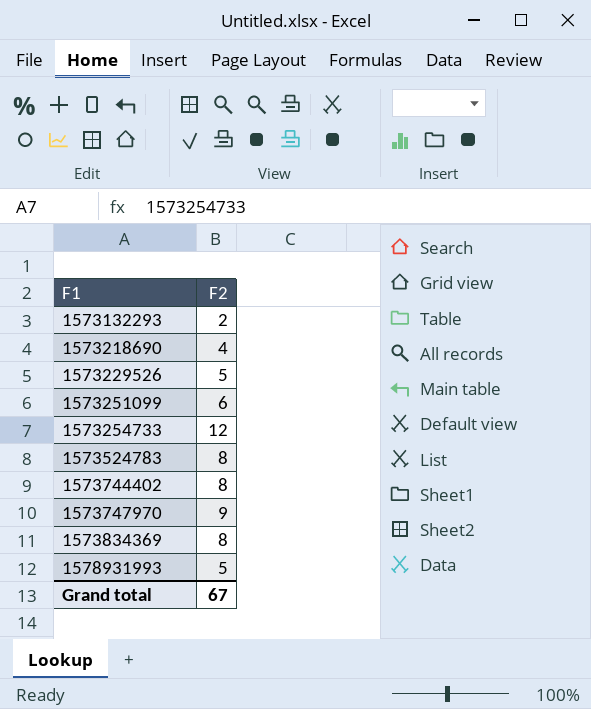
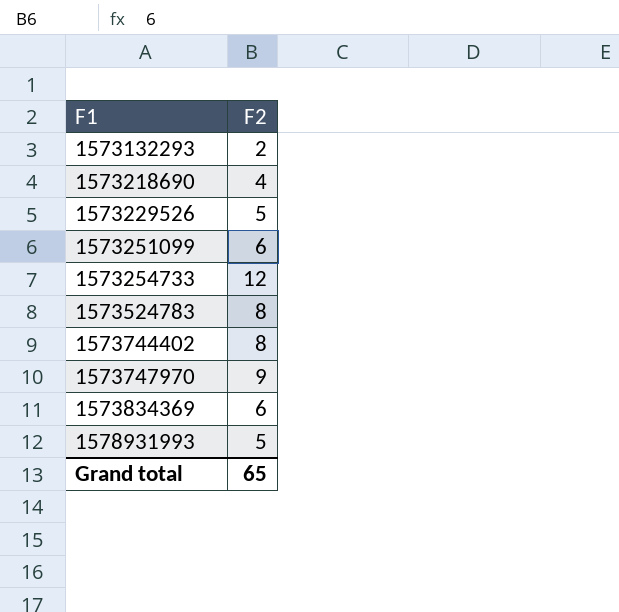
1573834369 | F2: 8 -> 6
Grand total | F2: 67 -> 65

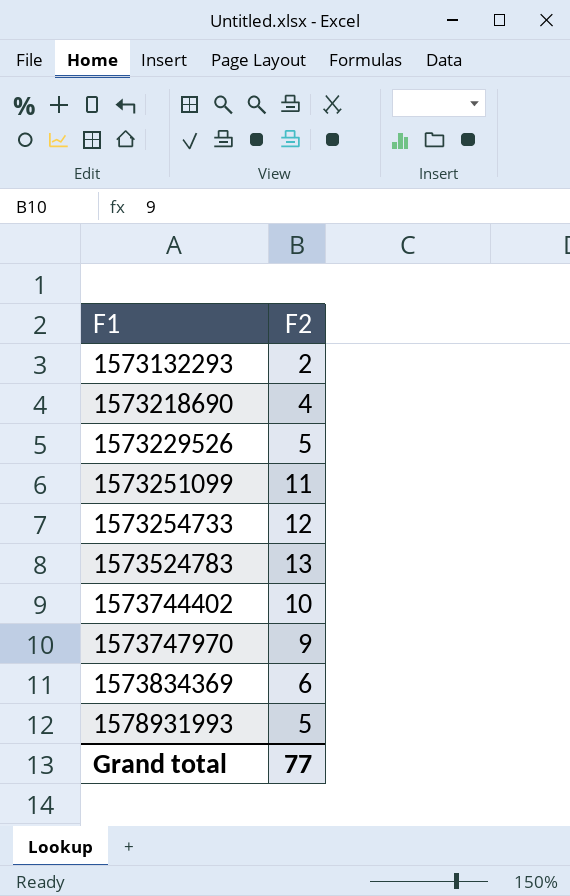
1573251099 | F2: 6 -> 11
1573524783 | F2: 8 -> 13
1573744402 | F2: 8 -> 10
Grand total | F2: 65 -> 77

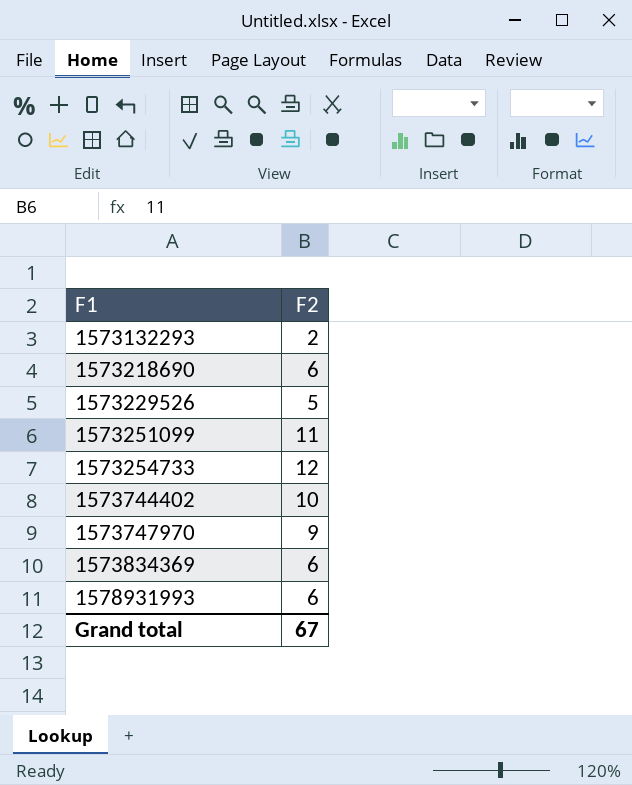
row 1573524783: 13 -> none
1573218690 | F2: 4 -> 6
1578931993 | F2: 5 -> 6
Grand total | F2: 77 -> 67

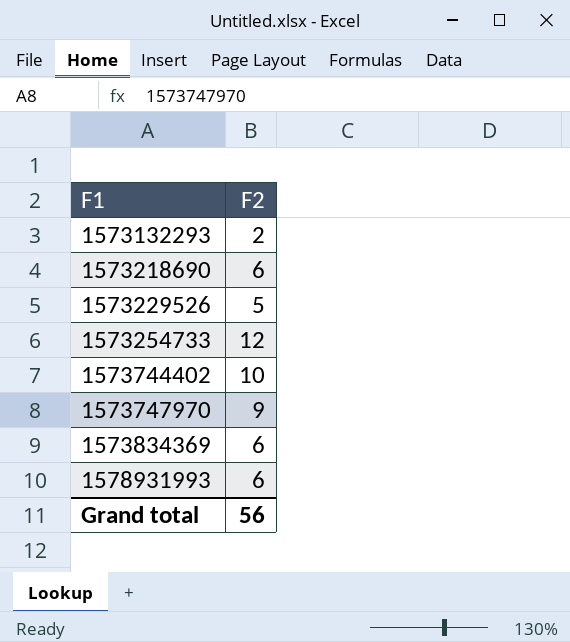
row 1573251099: 11 -> none
Grand total | F2: 67 -> 56

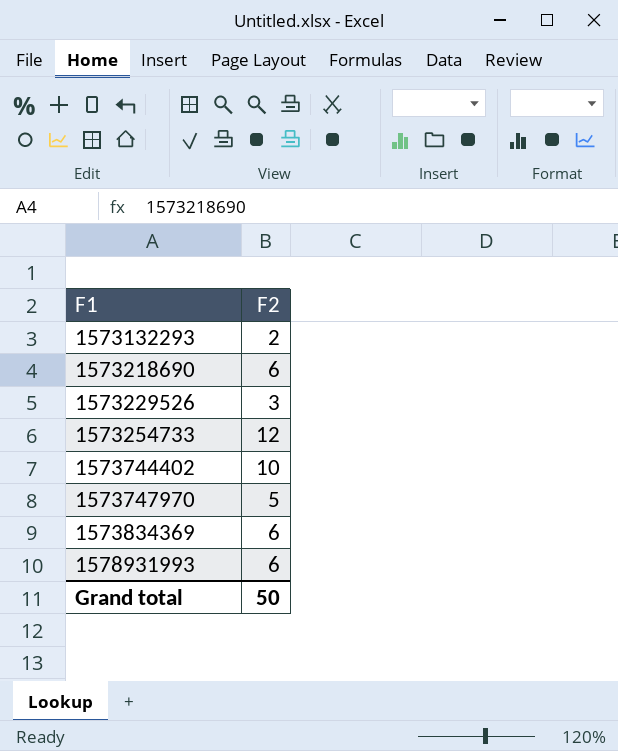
1573229526 | F2: 5 -> 3
1573747970 | F2: 9 -> 5
Grand total | F2: 56 -> 50

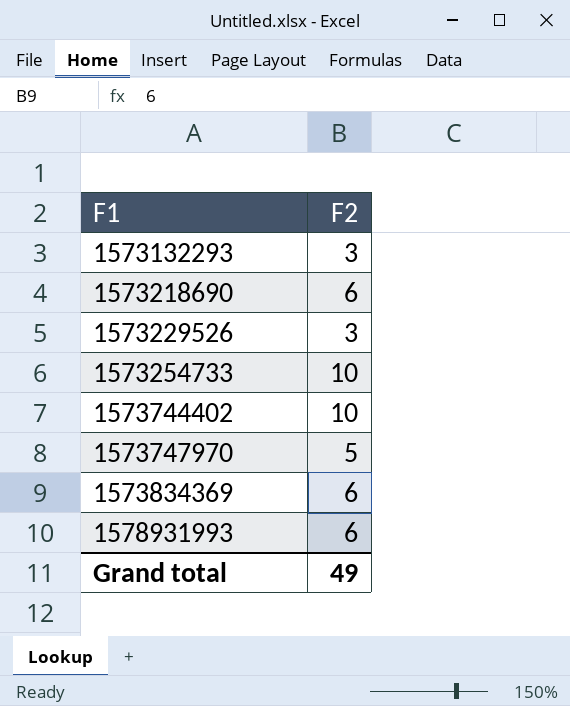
1573132293 | F2: 2 -> 3
1573254733 | F2: 12 -> 10
Grand total | F2: 50 -> 49

